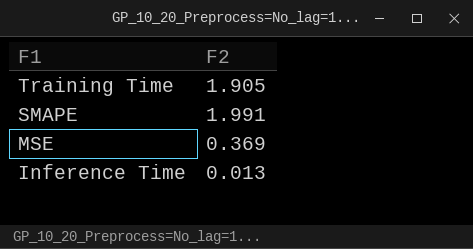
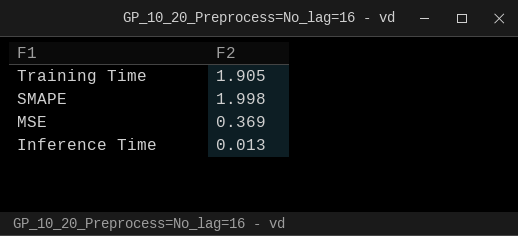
SMAPE | F2: 1.991 -> 1.998

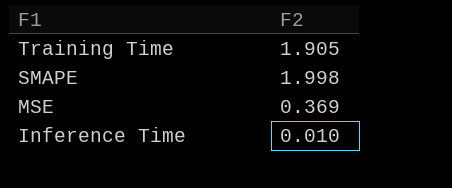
Inference Time | F2: 0.013 -> 0.010

